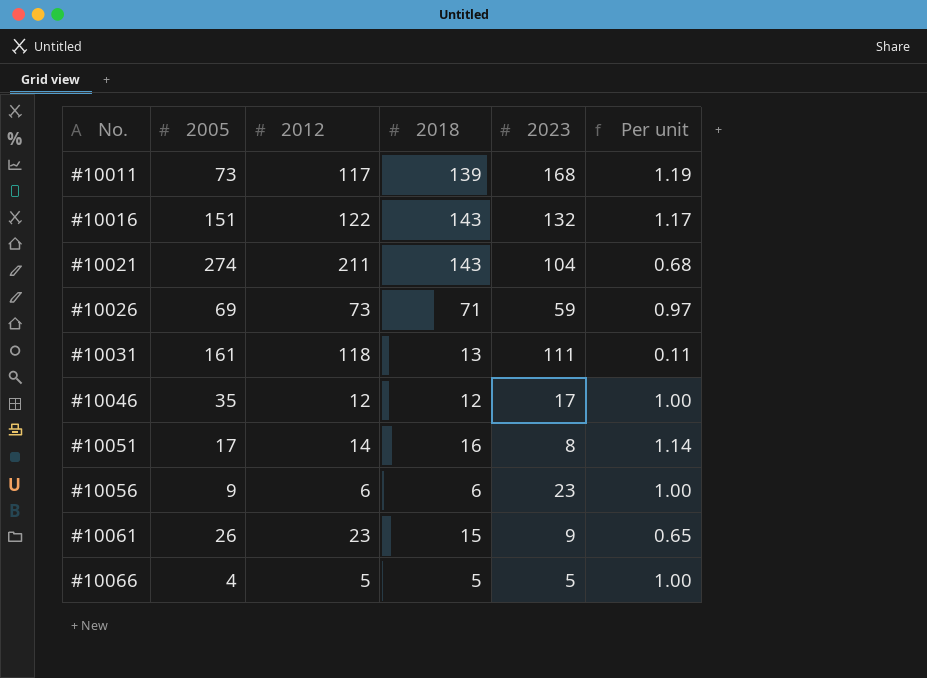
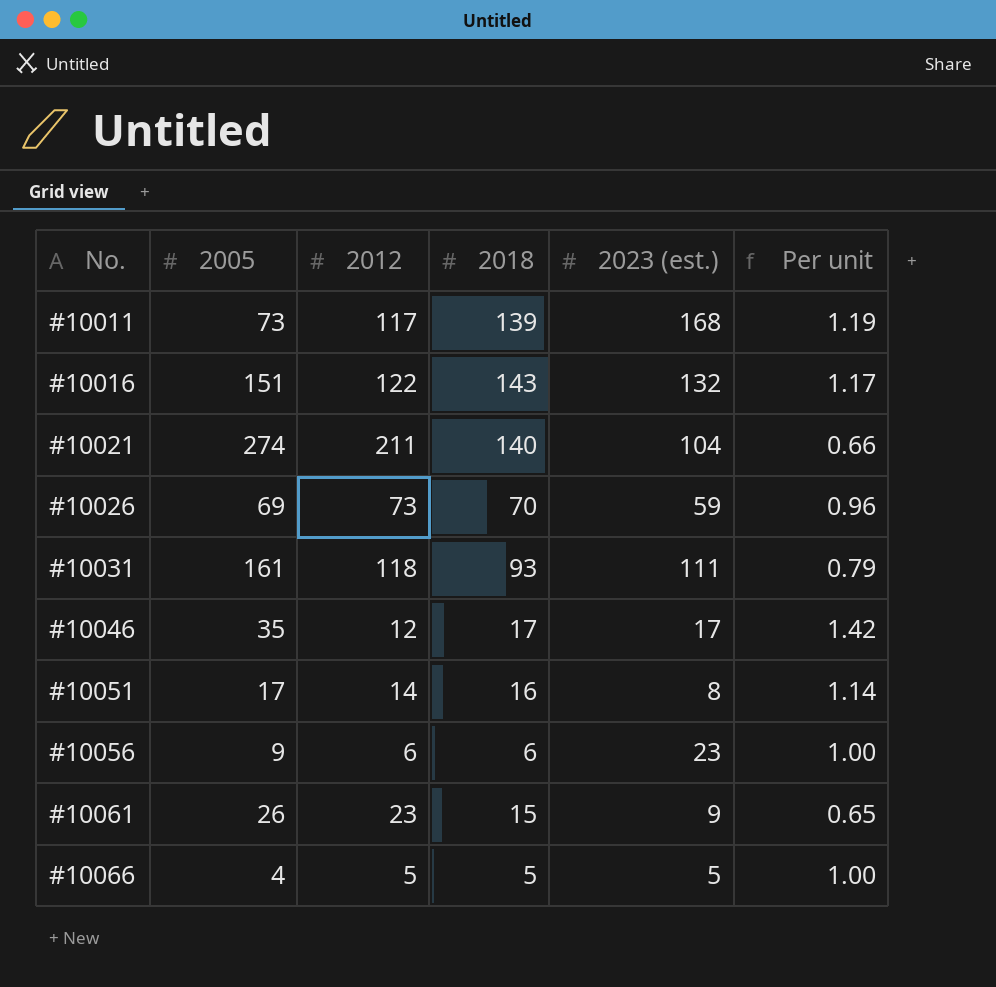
column name: 2023 -> 2023 (est.)
#10021 | 2018: 143 -> 140
#10021 | Per unit: 0.68 -> 0.66
#10026 | 2018: 71 -> 70
#10026 | Per unit: 0.97 -> 0.96
#10031 | 2018: 13 -> 93
#10031 | Per unit: 0.11 -> 0.79
#10046 | 2018: 12 -> 17
#10046 | Per unit: 1.00 -> 1.42

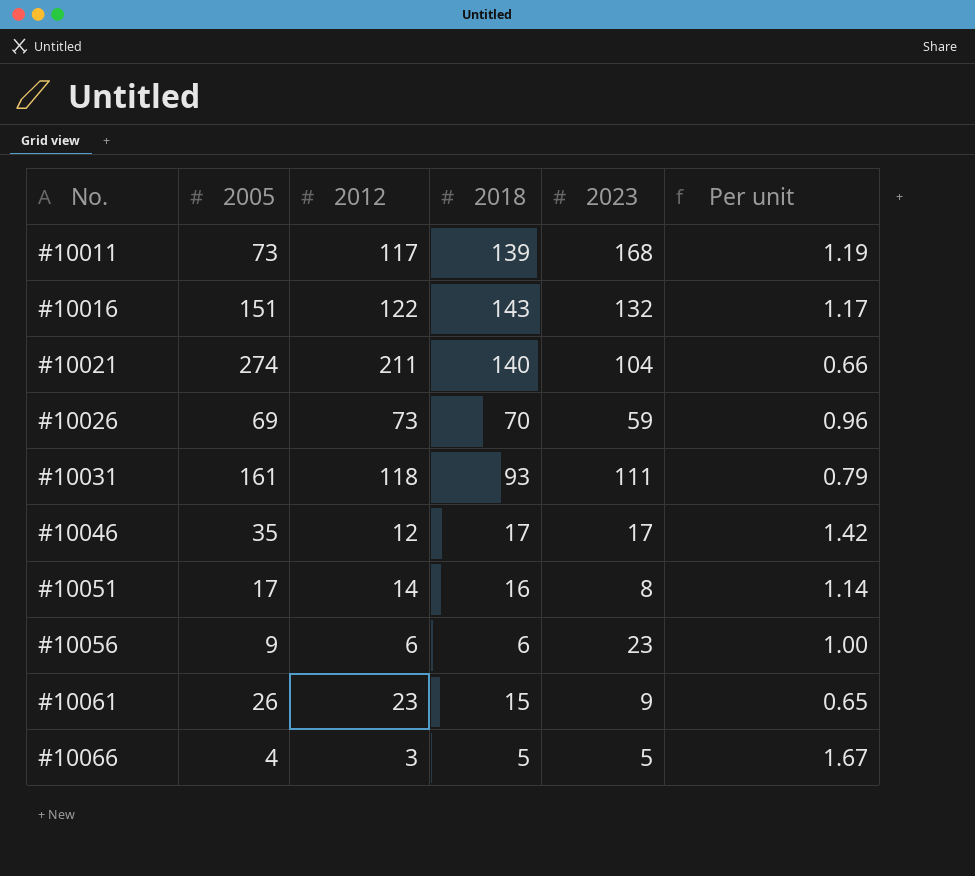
column name: 2023 (est.) -> 2023
#10066 | 2012: 5 -> 3
#10066 | Per unit: 1.00 -> 1.67

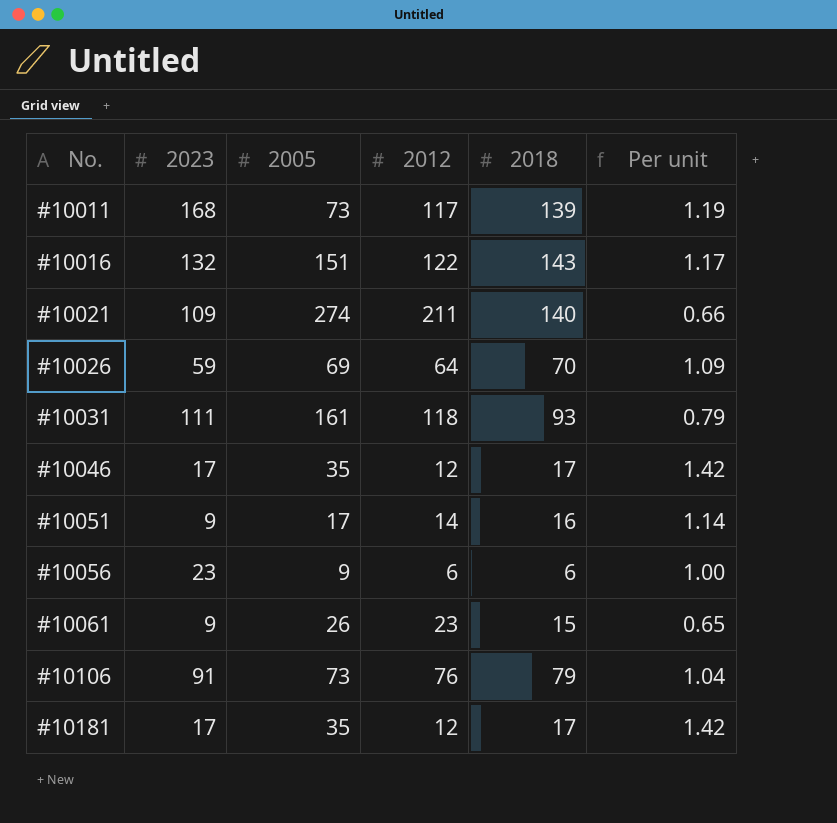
column 2023 | position: 5 -> 2
row #10066: 4 | 3 | 5 | 5 | 1.67 -> none
#10021 | 2023: 104 -> 109
#10026 | 2012: 73 -> 64
#10026 | Per unit: 0.96 -> 1.09
#10051 | 2023: 8 -> 9
row #10106: none -> 91 | 73 | 76 | 79 | 1.04
row #10181: none -> 17 | 35 | 12 | 17 | 1.42

